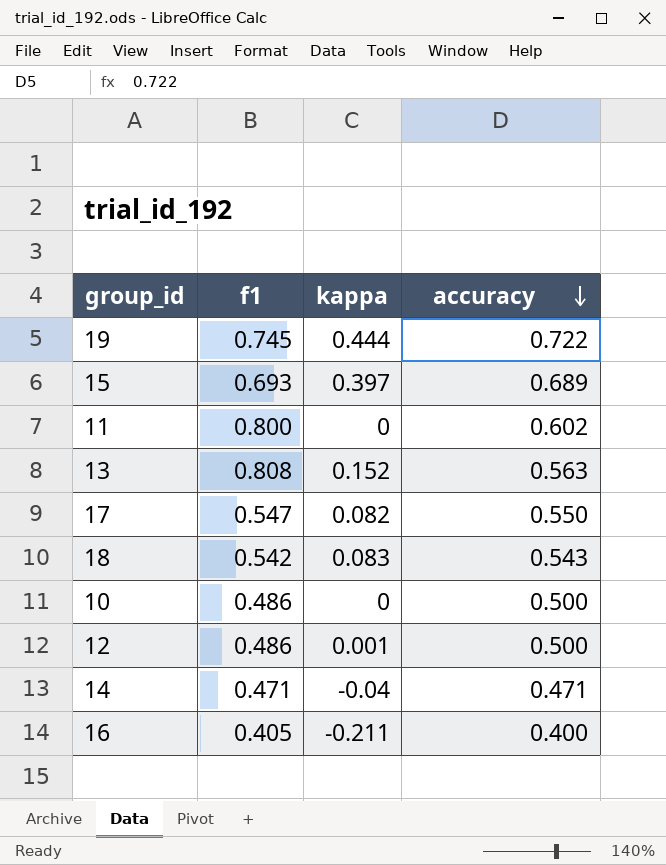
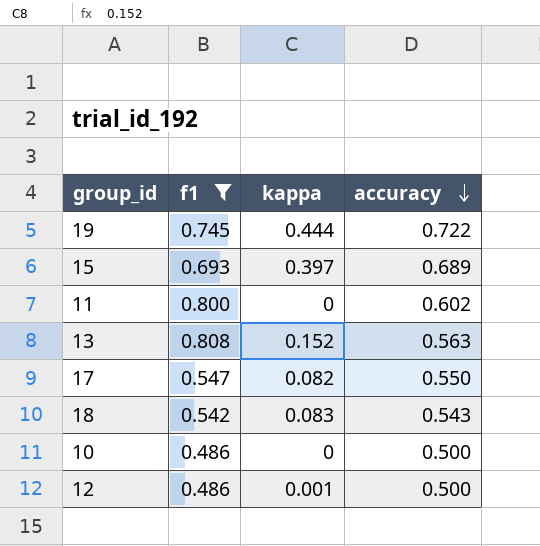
filter: none -> f1 >= 0.486

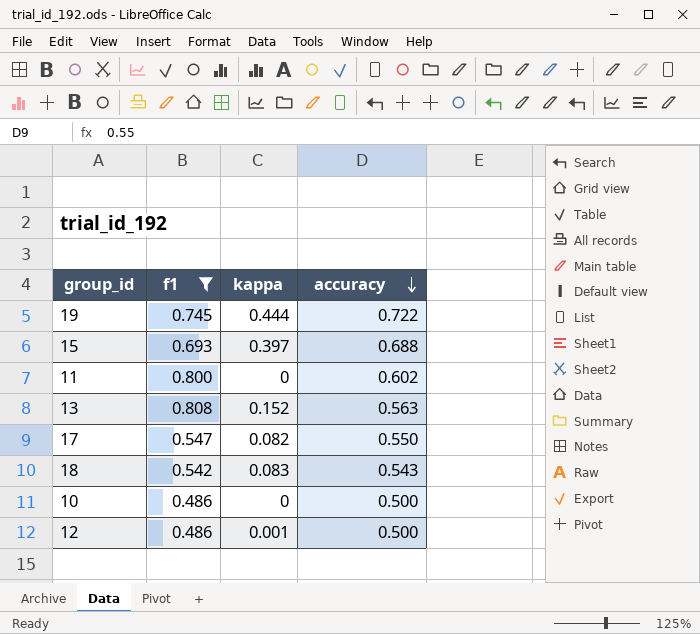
15 | accuracy: 0.689 -> 0.688

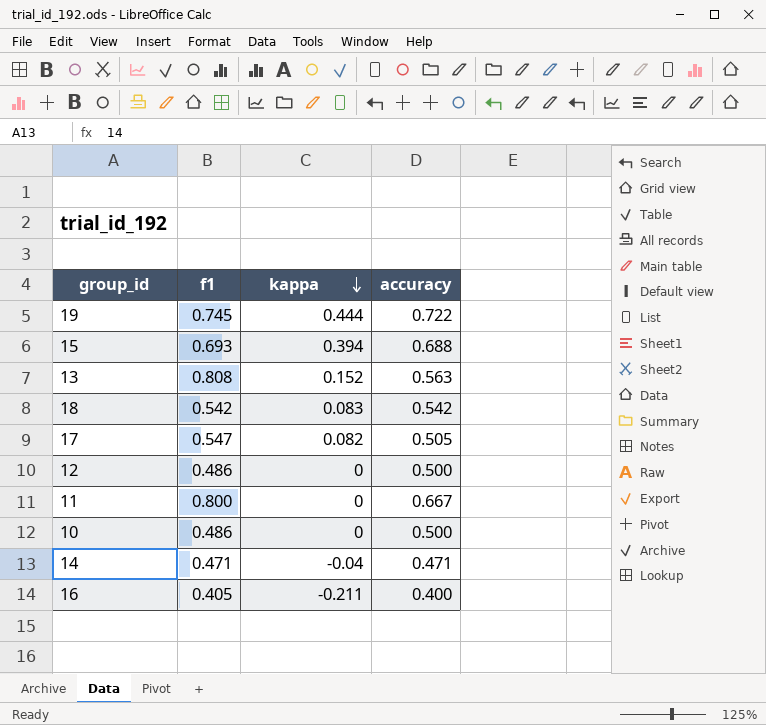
filter: f1 >= 0.486 -> none
row order: accuracy descending -> kappa descending
15 | kappa: 0.397 -> 0.394
18 | accuracy: 0.543 -> 0.542
17 | accuracy: 0.550 -> 0.505
12 | kappa: 0.001 -> 0
11 | accuracy: 0.602 -> 0.667

